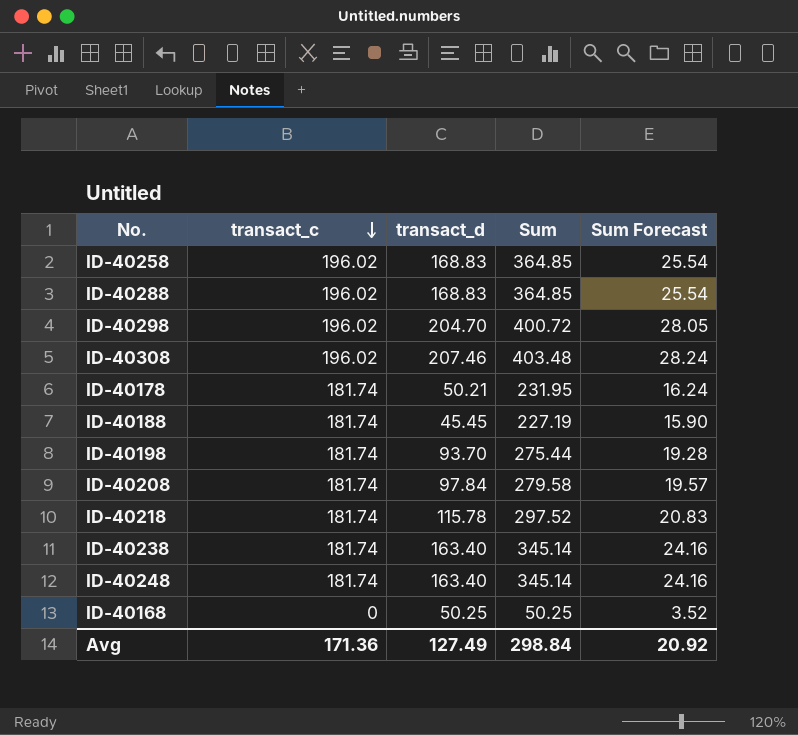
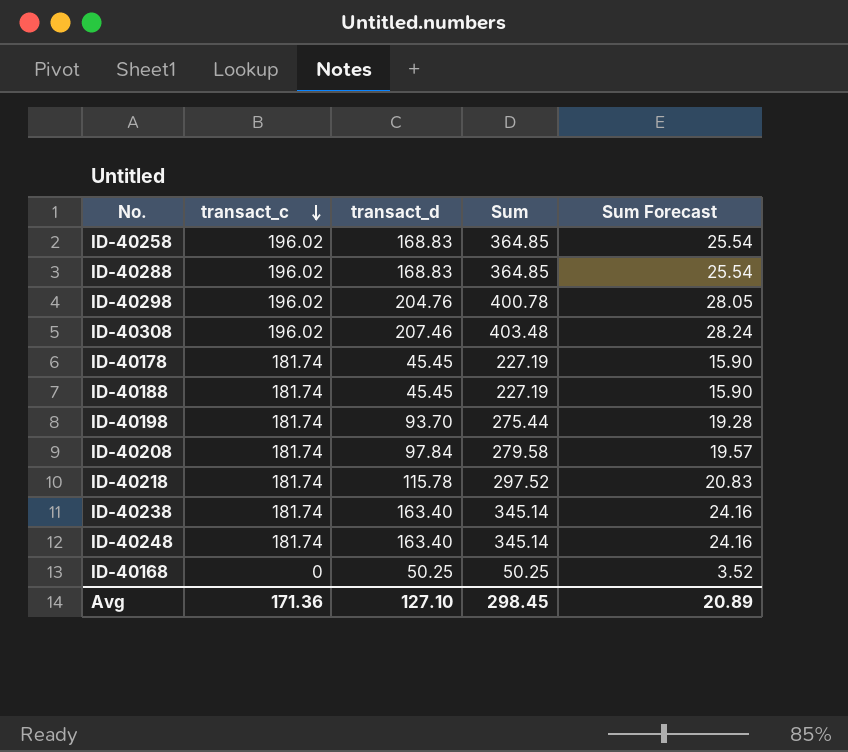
ID-40298 | transact_d: 204.70 -> 204.76
ID-40298 | Sum: 400.72 -> 400.78
ID-40178 | transact_d: 50.21 -> 45.45
ID-40178 | Sum: 231.95 -> 227.19
ID-40178 | Sum Forecast: 16.24 -> 15.90
Avg | transact_d: 127.49 -> 127.10
Avg | Sum: 298.84 -> 298.45
Avg | Sum Forecast: 20.92 -> 20.89

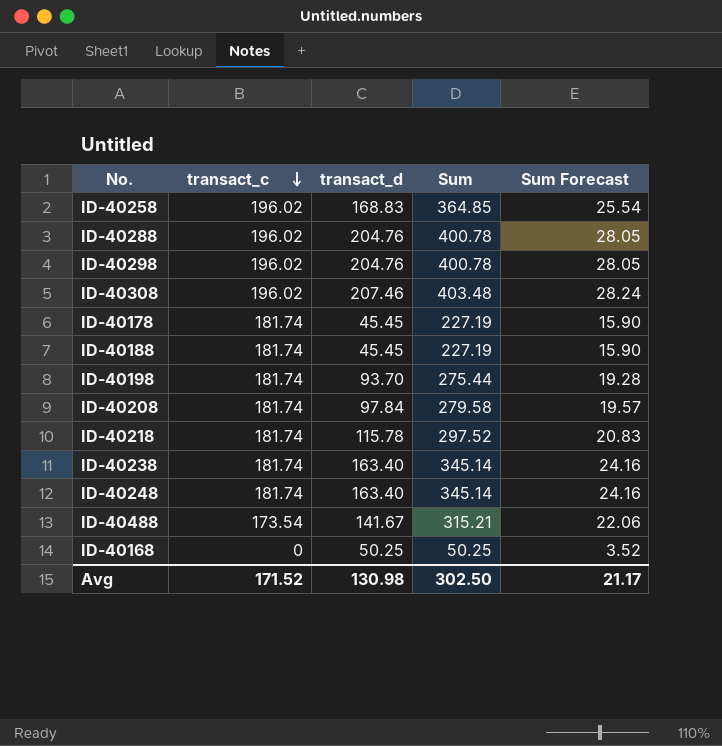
ID-40288 | transact_d: 168.83 -> 204.76
ID-40288 | Sum: 364.85 -> 400.78
ID-40288 | Sum Forecast: 25.54 -> 28.05
row ID-40488: none -> 173.54 | 141.67 | 315.21 | 22.06
Avg | transact_c: 171.36 -> 171.52
Avg | transact_d: 127.10 -> 130.98
Avg | Sum: 298.45 -> 302.50
Avg | Sum Forecast: 20.89 -> 21.17

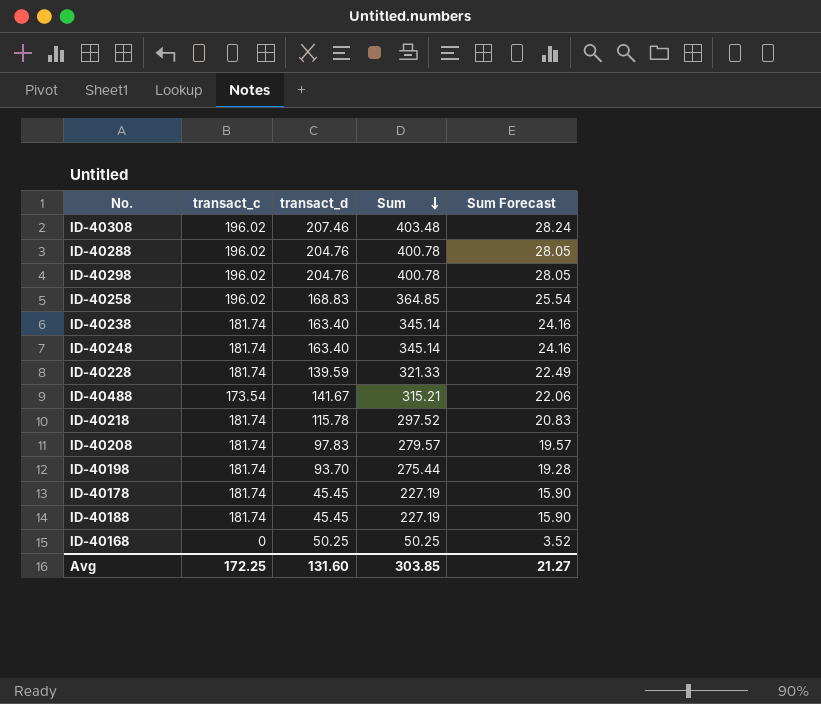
row order: transact_c descending -> Sum descending
row ID-40228: none -> 181.74 | 139.59 | 321.33 | 22.49
ID-40208 | transact_d: 97.84 -> 97.83
ID-40208 | Sum: 279.58 -> 279.57
Avg | transact_c: 171.52 -> 172.25
Avg | transact_d: 130.98 -> 131.60
Avg | Sum: 302.50 -> 303.85
Avg | Sum Forecast: 21.17 -> 21.27

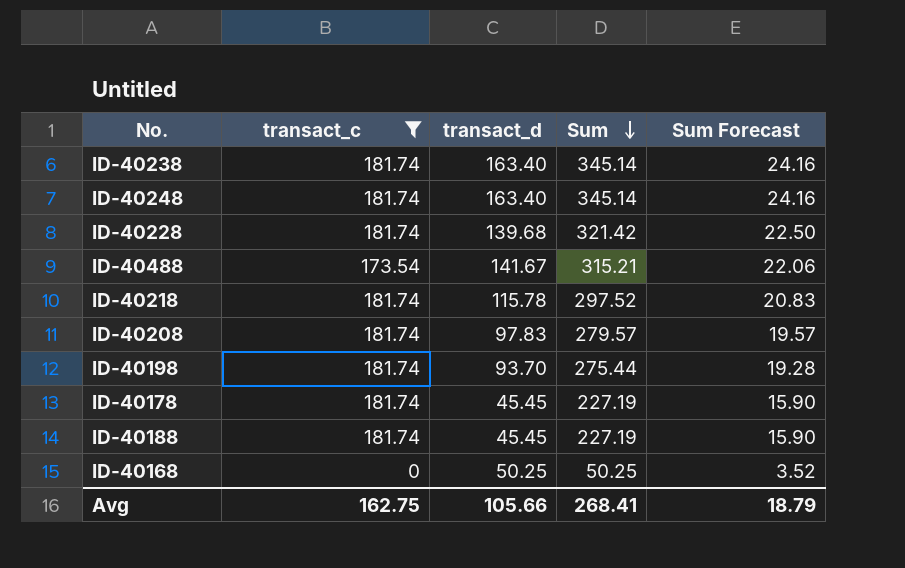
filter: none -> transact_c != 196.02
ID-40228 | transact_d: 139.59 -> 139.68
ID-40228 | Sum: 321.33 -> 321.42
ID-40228 | Sum Forecast: 22.49 -> 22.50
Avg | transact_c: 172.25 -> 162.75
Avg | transact_d: 131.60 -> 105.66
Avg | Sum: 303.85 -> 268.41
Avg | Sum Forecast: 21.27 -> 18.79

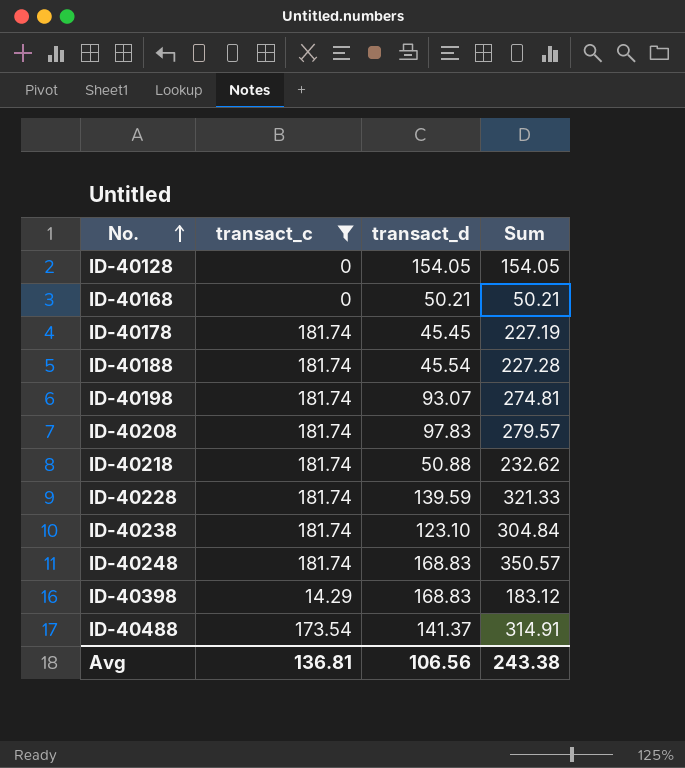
row order: Sum descending -> No. ascending
column Sum Forecast | formula: [Sum] * 0.07 -> none
row ID-40128: none -> 0 | 154.05 | 154.05
ID-40168 | transact_d: 50.25 -> 50.21
ID-40168 | Sum: 50.25 -> 50.21
ID-40188 | transact_d: 45.45 -> 45.54
ID-40188 | Sum: 227.19 -> 227.28
ID-40198 | transact_d: 93.70 -> 93.07
ID-40198 | Sum: 275.44 -> 274.81
ID-40218 | transact_d: 115.78 -> 50.88
ID-40218 | Sum: 297.52 -> 232.62
ID-40228 | transact_d: 139.68 -> 139.59
ID-40228 | Sum: 321.42 -> 321.33
ID-40238 | transact_d: 163.40 -> 123.10
ID-40238 | Sum: 345.14 -> 304.84
ID-40248 | transact_d: 163.40 -> 168.83
ID-40248 | Sum: 345.14 -> 350.57
row ID-40398: none -> 14.29 | 168.83 | 183.12
ID-40488 | transact_d: 141.67 -> 141.37
ID-40488 | Sum: 315.21 -> 314.91
Avg | transact_c: 162.75 -> 136.81
Avg | transact_d: 105.66 -> 106.56
Avg | Sum: 268.41 -> 243.38

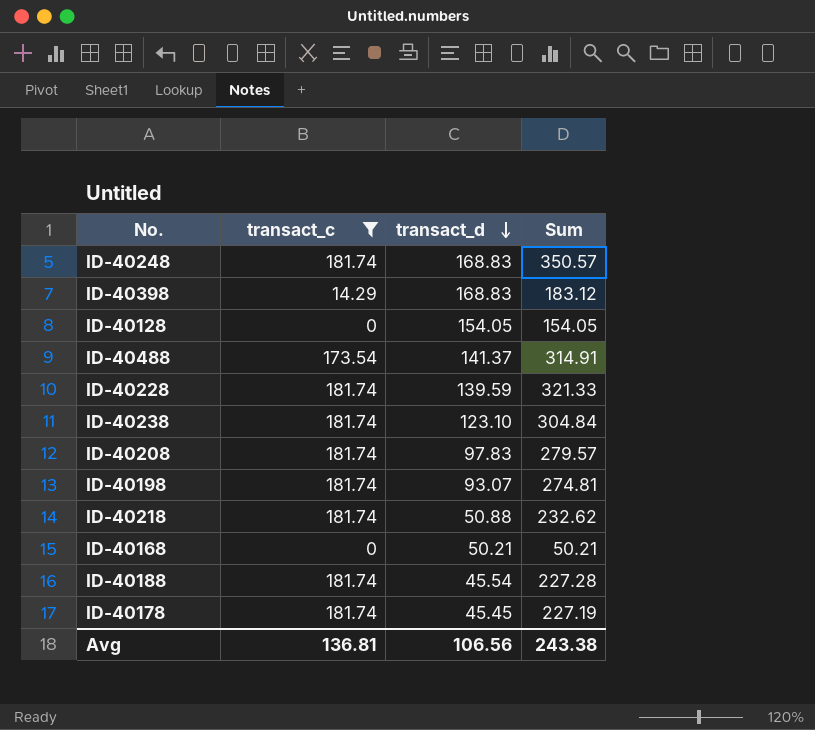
row order: No. ascending -> transact_d descending

